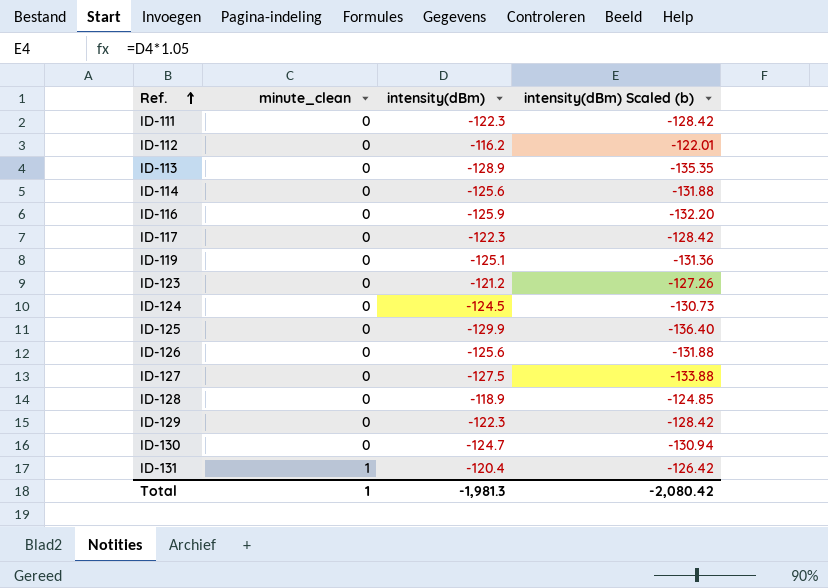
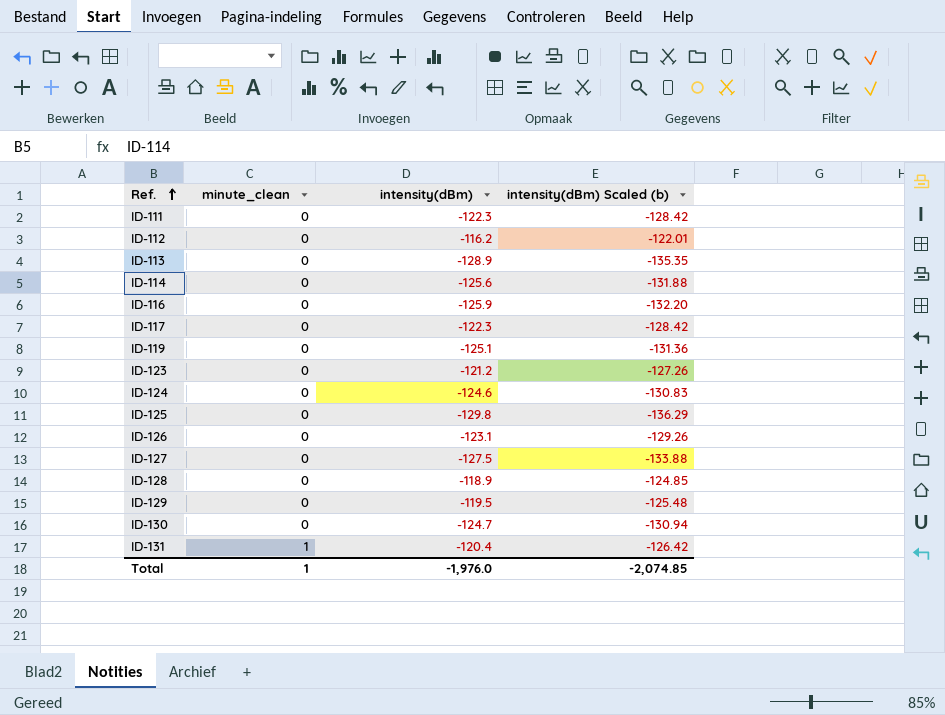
ID-124 | intensity(dBm): -124.5 -> -124.6
ID-124 | intensity(dBm) Scaled (b): -130.73 -> -130.83
ID-125 | intensity(dBm): -129.9 -> -129.8
ID-125 | intensity(dBm) Scaled (b): -136.40 -> -136.29
ID-126 | intensity(dBm): -125.6 -> -123.1
ID-126 | intensity(dBm) Scaled (b): -131.88 -> -129.26
ID-129 | intensity(dBm): -122.3 -> -119.5
ID-129 | intensity(dBm) Scaled (b): -128.42 -> -125.48
Total | intensity(dBm): -1,981.3 -> -1,976.0
Total | intensity(dBm) Scaled (b): -2,080.42 -> -2,074.85

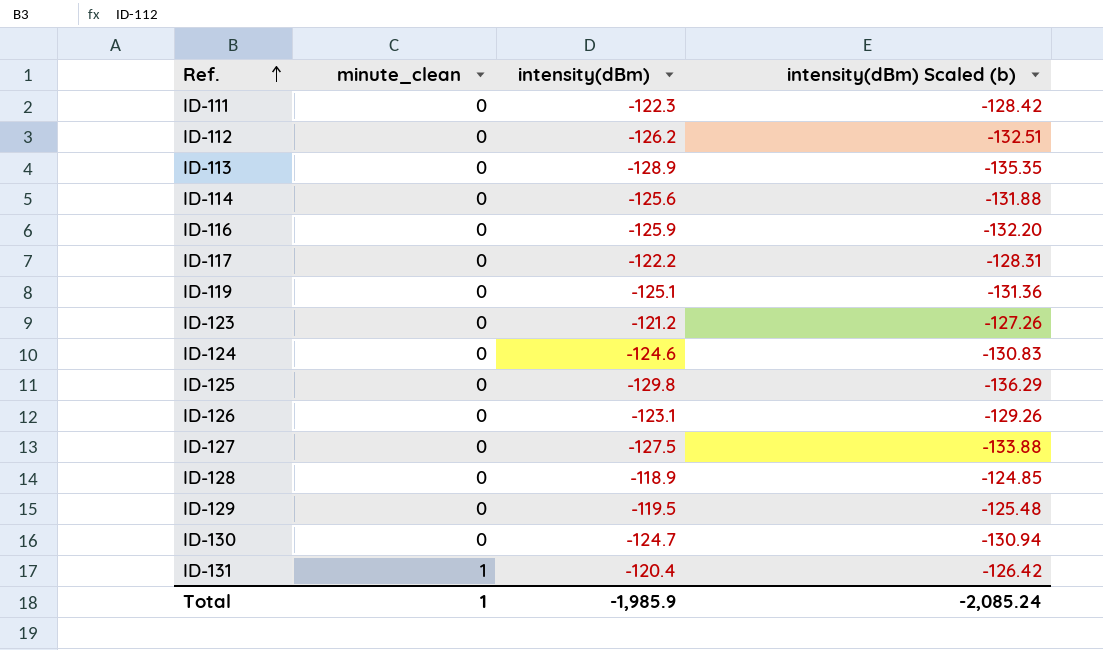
ID-112 | intensity(dBm): -116.2 -> -126.2
ID-112 | intensity(dBm) Scaled (b): -122.01 -> -132.51
ID-117 | intensity(dBm): -122.3 -> -122.2
ID-117 | intensity(dBm) Scaled (b): -128.42 -> -128.31
Total | intensity(dBm): -1,976.0 -> -1,985.9
Total | intensity(dBm) Scaled (b): -2,074.85 -> -2,085.24

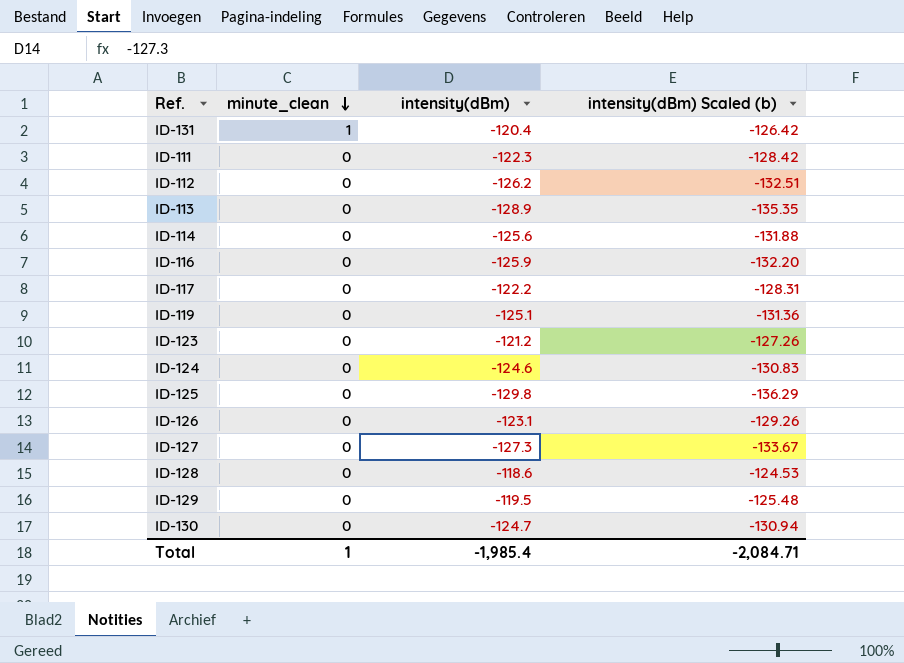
row order: Ref. ascending -> minute_clean descending
ID-127 | intensity(dBm): -127.5 -> -127.3
ID-127 | intensity(dBm) Scaled (b): -133.88 -> -133.67
ID-128 | intensity(dBm): -118.9 -> -118.6
ID-128 | intensity(dBm) Scaled (b): -124.85 -> -124.53
Total | intensity(dBm): -1,985.9 -> -1,985.4
Total | intensity(dBm) Scaled (b): -2,085.24 -> -2,084.71

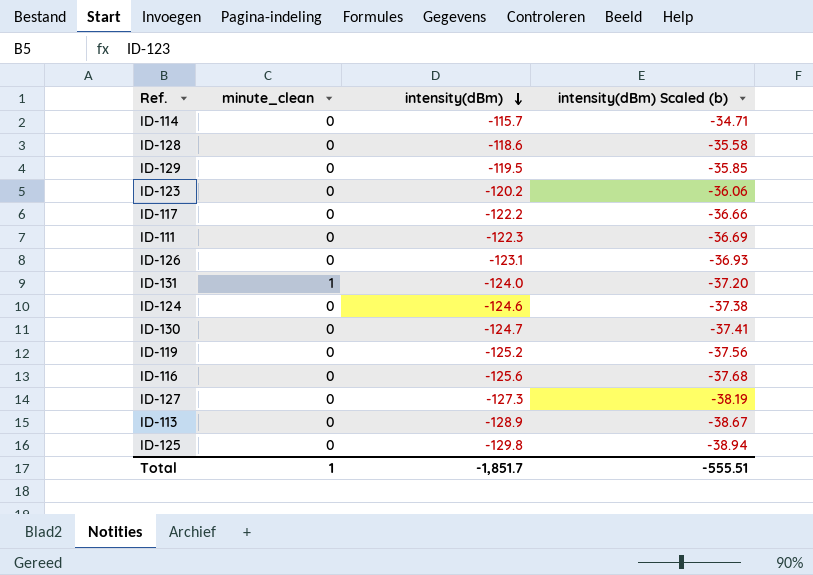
row order: minute_clean descending -> intensity(dBm) descending
column intensity(dBm) Scaled (b) | formula: [intensity(dBm)] * 1.05 -> [intensity(dBm)] * 0.3
row ID-112: 0 | -126.2 | -132.51 -> none
ID-114 | intensity(dBm): -125.6 -> -115.7
ID-123 | intensity(dBm): -121.2 -> -120.2
ID-131 | intensity(dBm): -120.4 -> -124.0
ID-119 | intensity(dBm): -125.1 -> -125.2
ID-116 | intensity(dBm): -125.9 -> -125.6
Total | intensity(dBm): -1,985.4 -> -1,851.7
Total | intensity(dBm) Scaled (b): -2,084.71 -> -555.51

